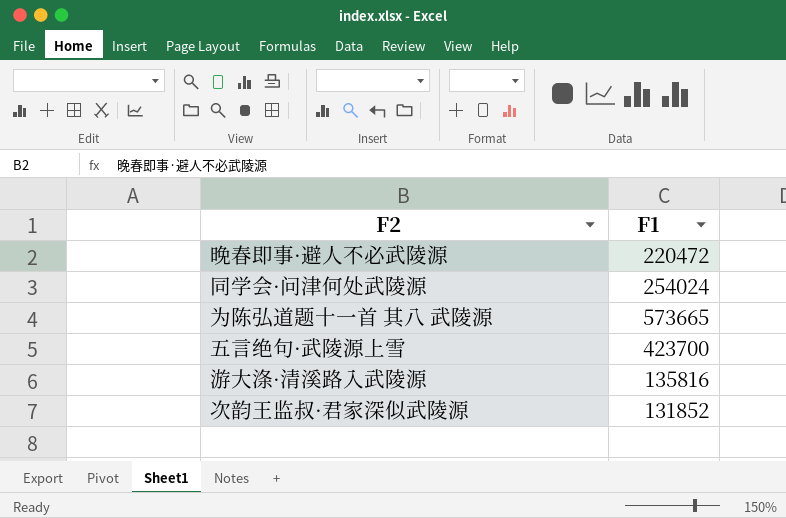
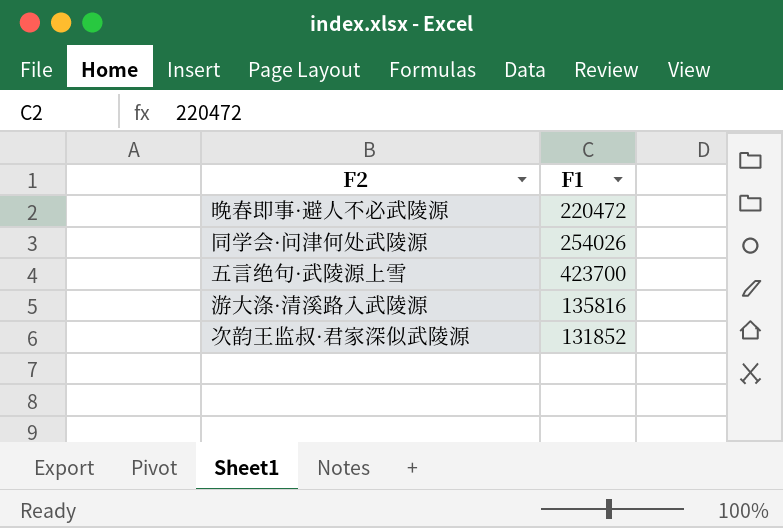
row 为陈弘道题十一首 其八 武陵源: 573665 -> none
同学会·问津何处武陵源 | F1: 254024 -> 254026

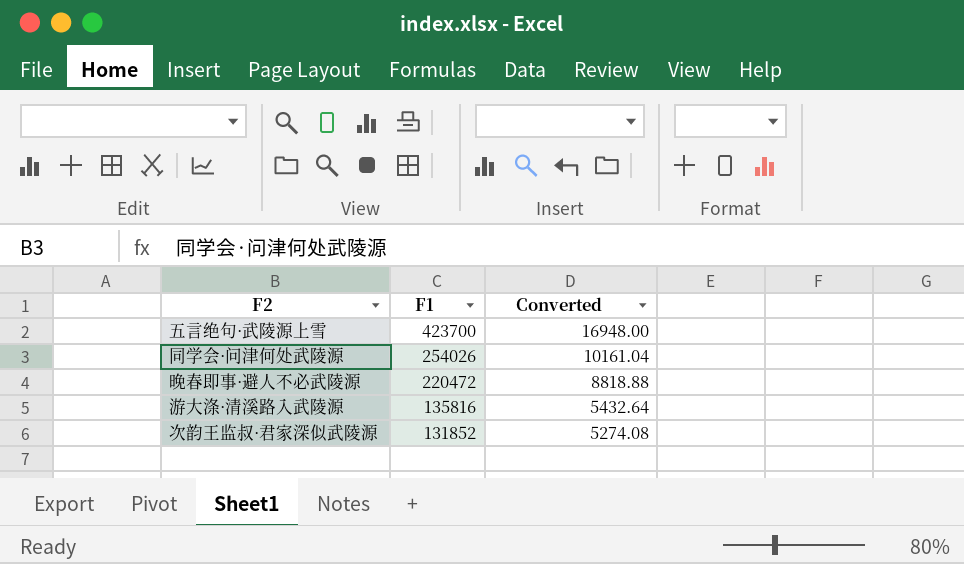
row order: none -> F1 descending
column Converted | formula: none -> [F1] * 0.04

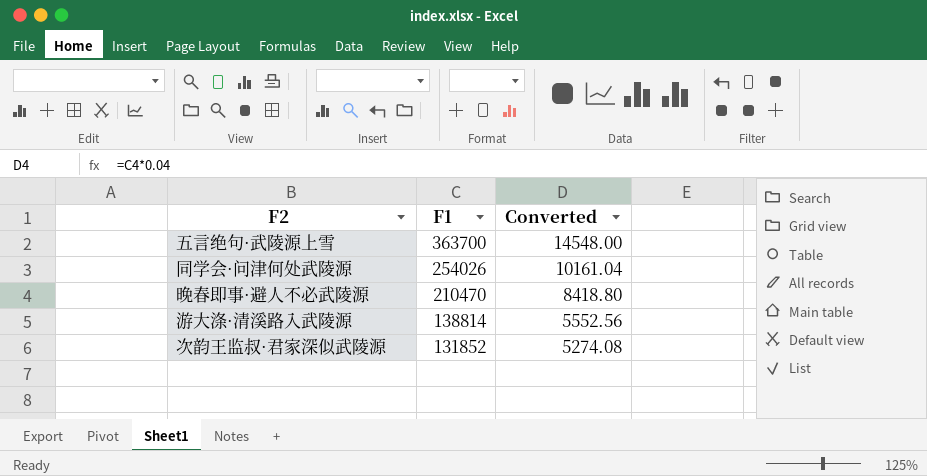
五言绝句·武陵源上雪 | F1: 423700 -> 363700
五言绝句·武陵源上雪 | Converted: 16948.00 -> 14548.00
晚春即事·避人不必武陵源 | F1: 220472 -> 210470
晚春即事·避人不必武陵源 | Converted: 8818.88 -> 8418.80
游大涤·清溪路入武陵源 | F1: 135816 -> 138814
游大涤·清溪路入武陵源 | Converted: 5432.64 -> 5552.56

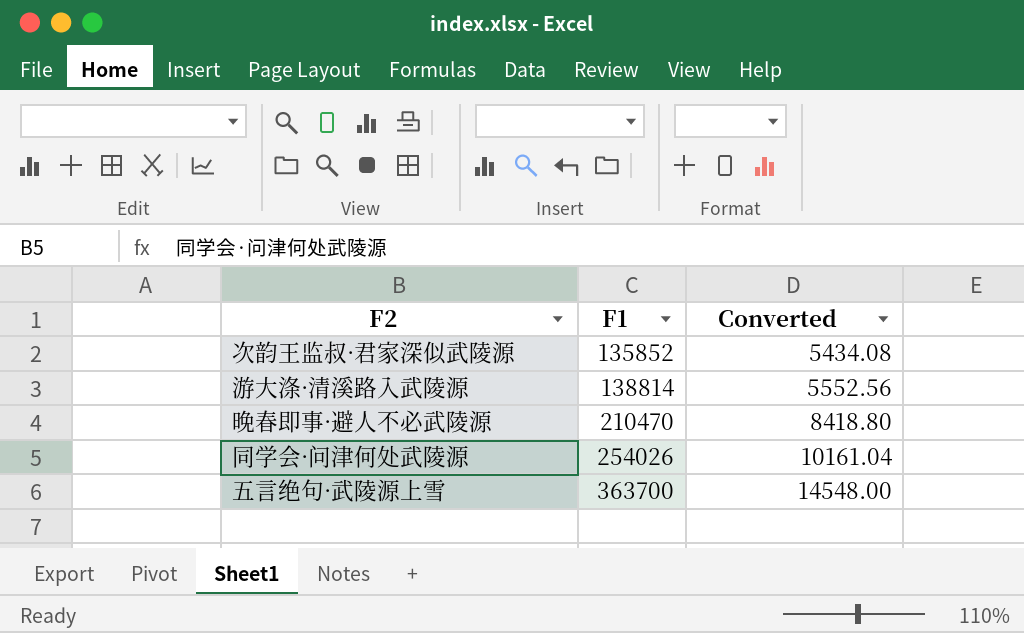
row order: F1 descending -> F1 ascending
次韵王监叔·君家深似武陵源 | F1: 131852 -> 135852
次韵王监叔·君家深似武陵源 | Converted: 5274.08 -> 5434.08

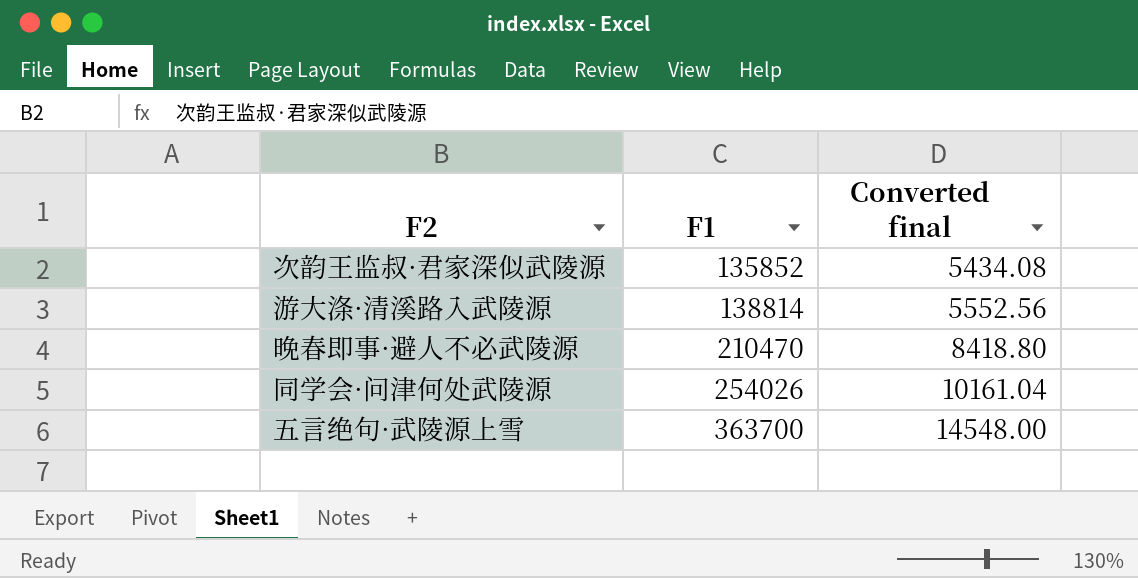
column name: Converted -> Converted final

